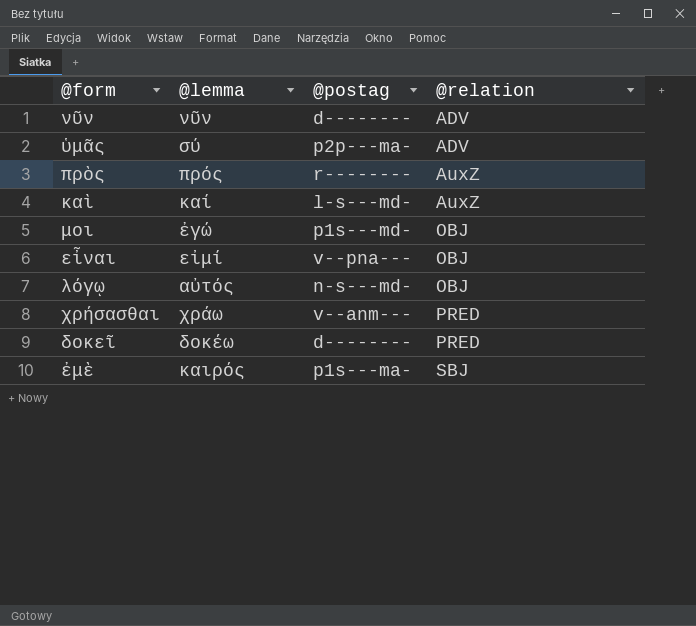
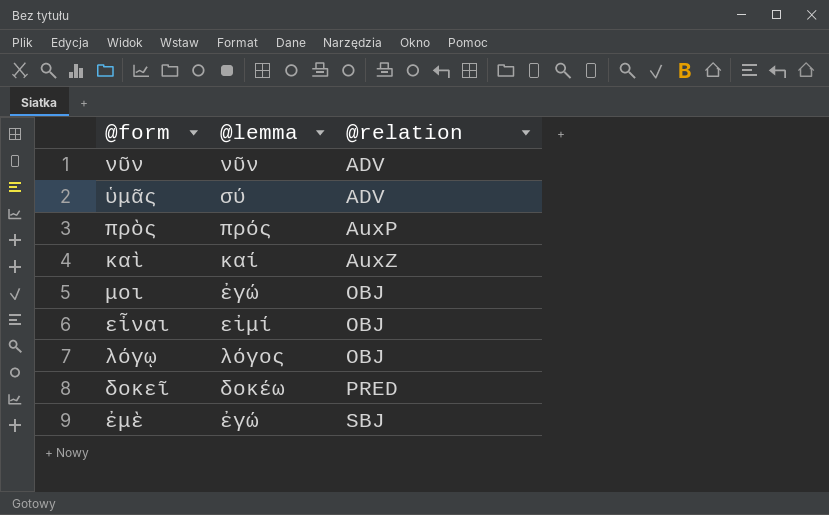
column @postag | position: 3 -> none
row χρήσασθαι: χράω | v--anm--- | PRED -> none
πρὸς | @relation: AuxZ -> AuxP
λόγῳ | @lemma: αὐτός -> λόγος
ἐμὲ | @lemma: καιρός -> ἐγώ

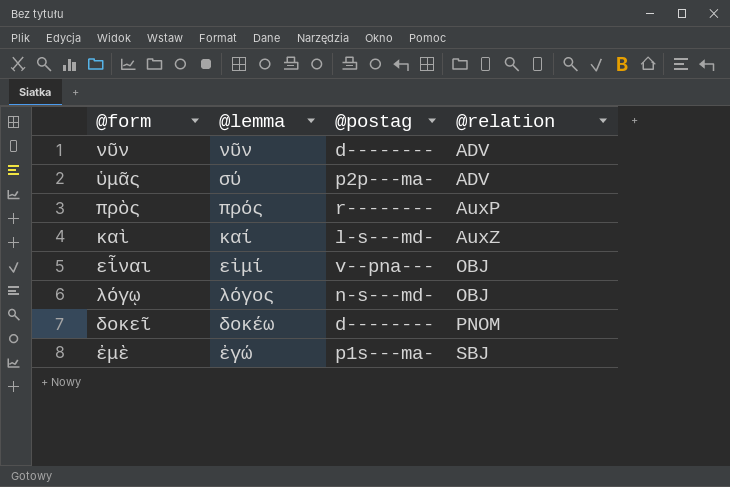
column @postag | position: none -> 3
row μοι: ἐγώ | OBJ -> none
δοκεῖ | @relation: PRED -> PNOM

